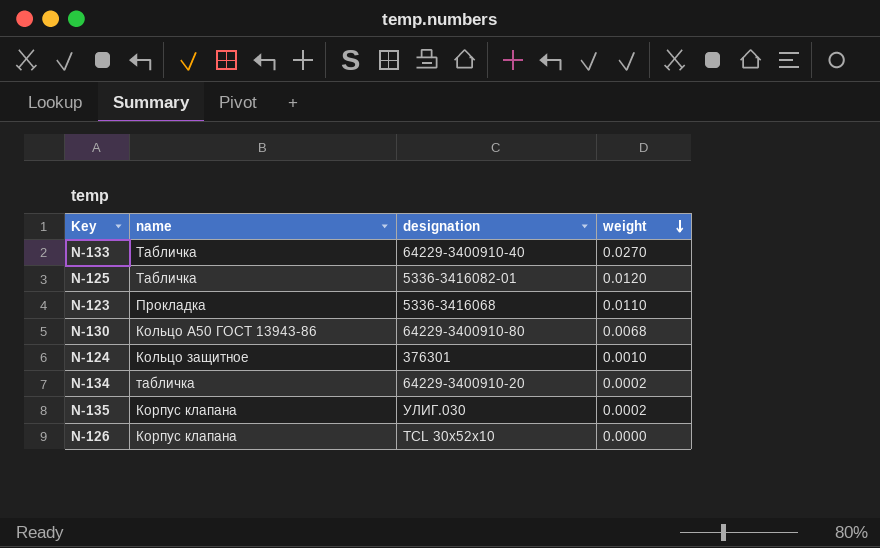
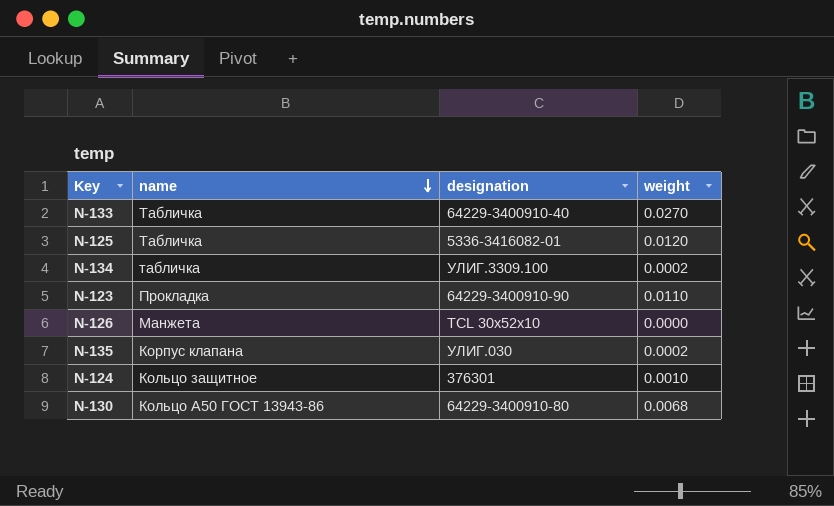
row order: weight descending -> name descending
N-134 | designation: 64229-3400910-20 -> УЛИГ.3309.100
N-123 | designation: 5336-3416068 -> 64229-3400910-90
N-126 | name: Корпус клапана -> Манжета

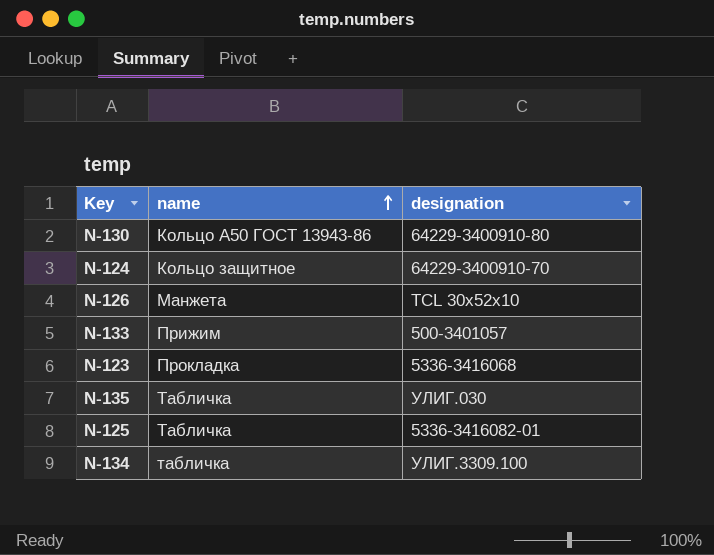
row order: name descending -> name ascending
column weight | position: 4 -> none
N-124 | designation: 376301 -> 64229-3400910-70
N-133 | name: Табличка -> Прижим
N-133 | designation: 64229-3400910-40 -> 500-3401057
N-123 | designation: 64229-3400910-90 -> 5336-3416068
N-135 | name: Корпус клапана -> Табличка

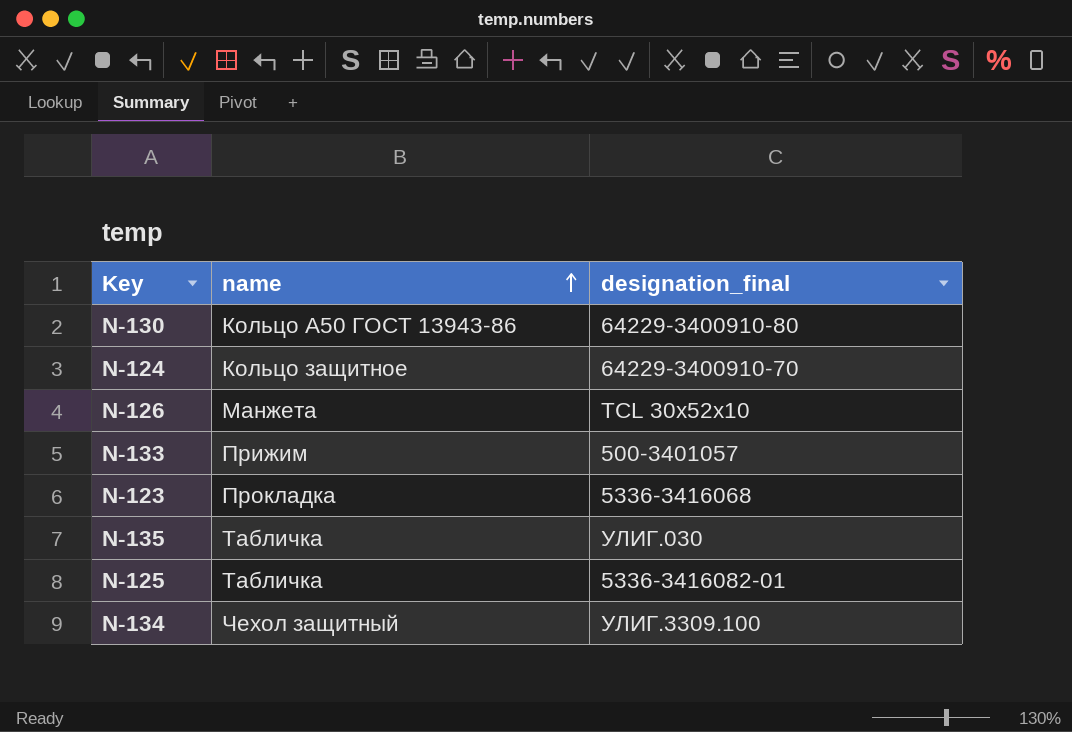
column name: designation -> designation_final
N-134 | name: табличка -> Чехол защитный

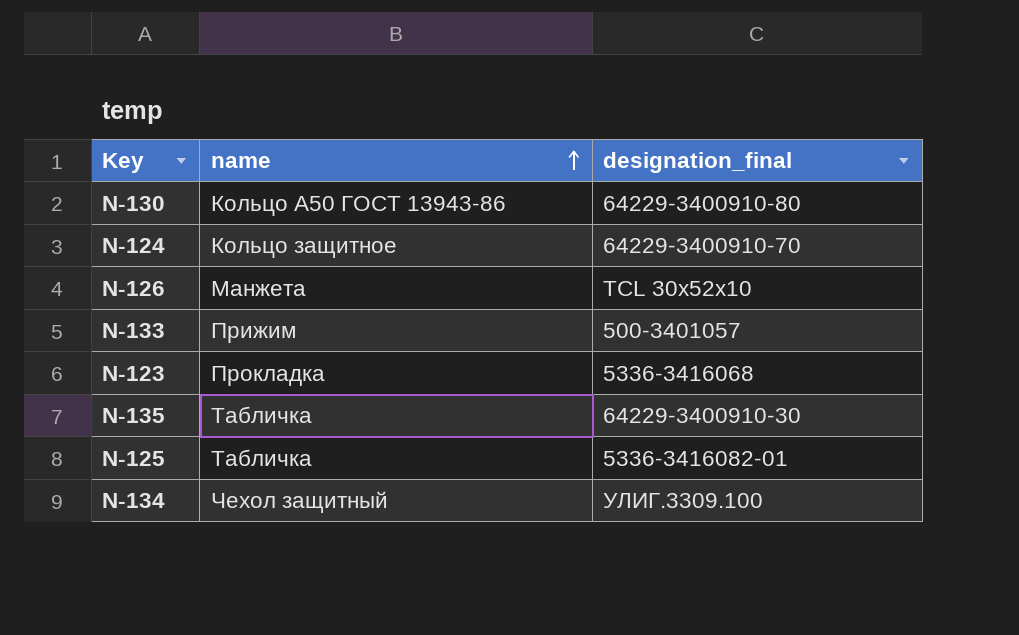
N-135 | designation_final: УЛИГ.030 -> 64229-3400910-30

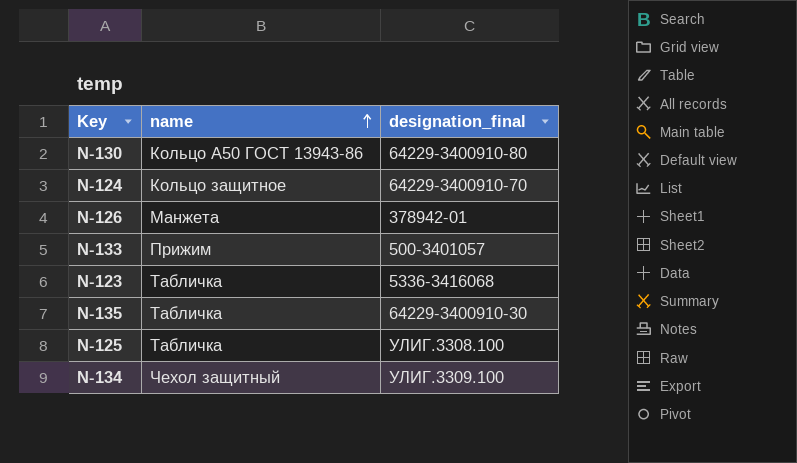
N-126 | designation_final: TCL 30х52х10 -> 378942-01
N-123 | name: Прокладка -> Табличка
N-125 | designation_final: 5336-3416082-01 -> УЛИГ.3308.100

